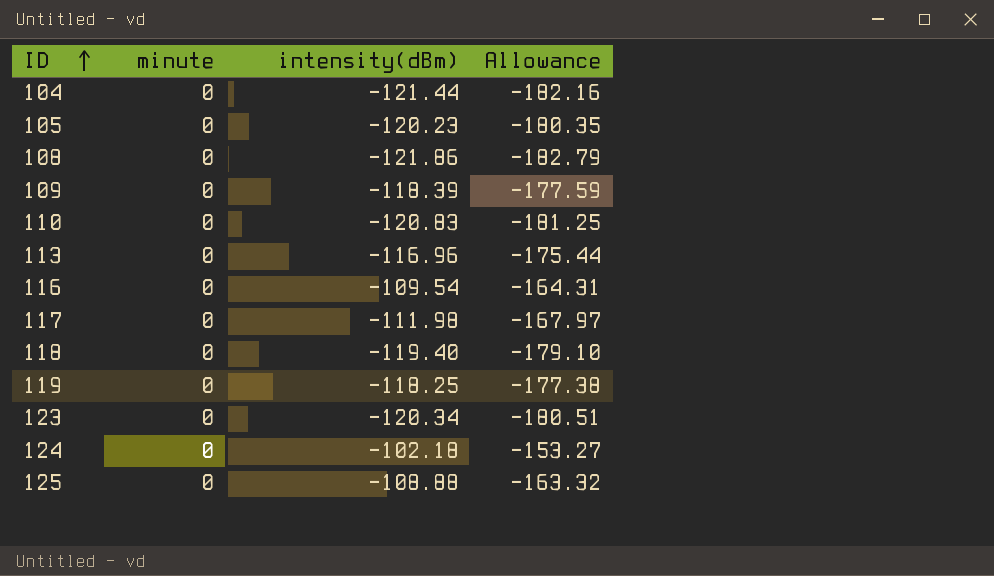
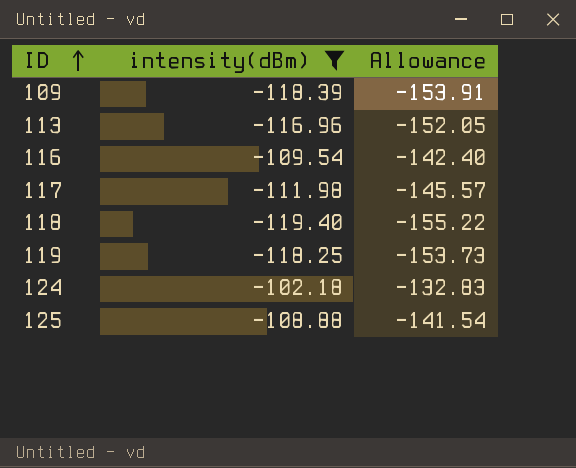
filter: none -> intensity(dBm) >= -119.40
column minute | position: 2 -> none
column Allowance | formula: [intensity(dBm)] * 1.5 -> [intensity(dBm)] * 1.3

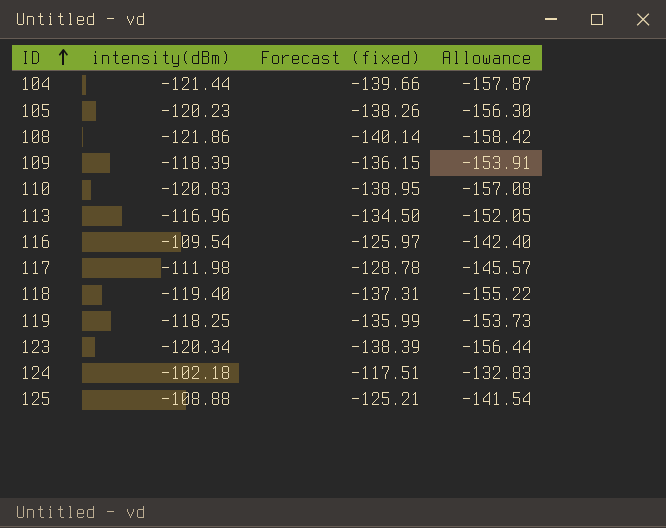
filter: intensity(dBm) >= -119.40 -> none
column Forecast (fixed) | formula: none -> [intensity(dBm)] * 1.15

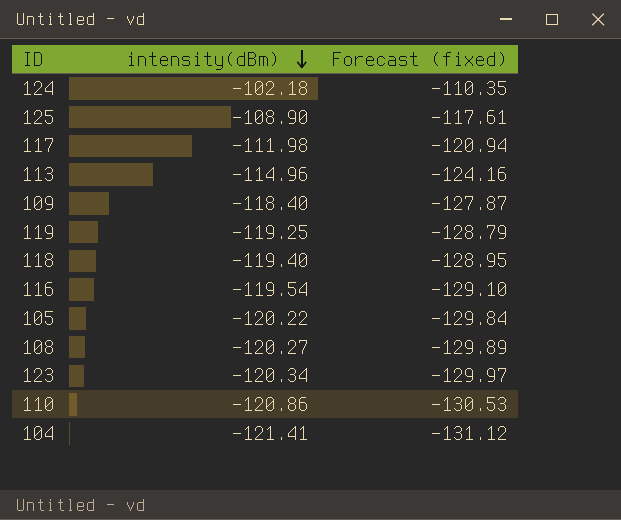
row order: ID ascending -> intensity(dBm) descending
column Allowance | formula: [intensity(dBm)] * 1.3 -> none
column Forecast (fixed) | formula: [intensity(dBm)] * 1.15 -> [intensity(dBm)] * 1.08
125 | intensity(dBm): -108.88 -> -108.90
113 | intensity(dBm): -116.96 -> -114.96
109 | intensity(dBm): -118.39 -> -118.40
119 | intensity(dBm): -118.25 -> -119.25
116 | intensity(dBm): -109.54 -> -119.54
105 | intensity(dBm): -120.23 -> -120.22
108 | intensity(dBm): -121.86 -> -120.27
110 | intensity(dBm): -120.83 -> -120.86
104 | intensity(dBm): -121.44 -> -121.41

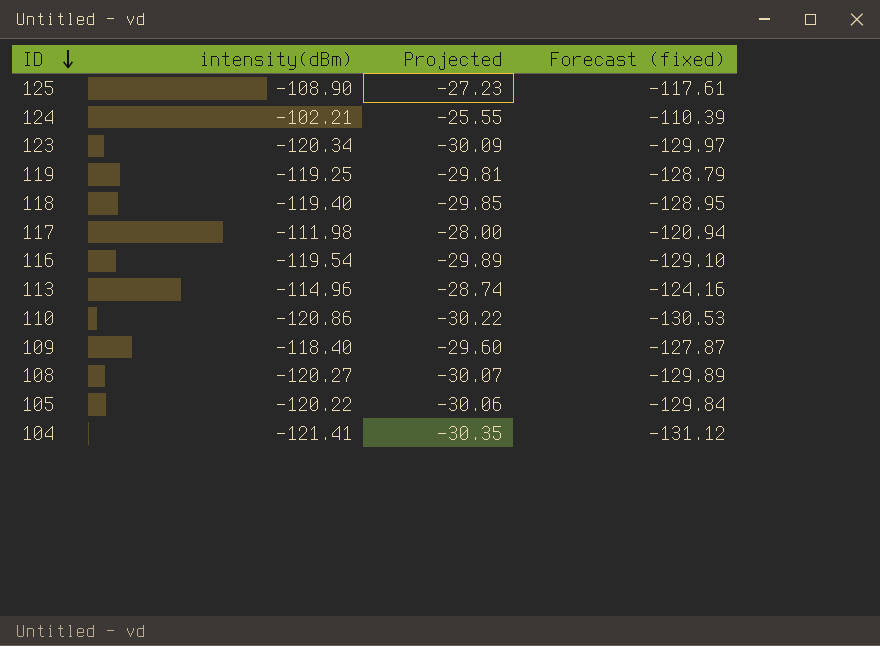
row order: intensity(dBm) descending -> ID descending
column Projected | formula: none -> [intensity(dBm)] * 0.25
124 | intensity(dBm): -102.18 -> -102.21
124 | Forecast (fixed): -110.35 -> -110.39

